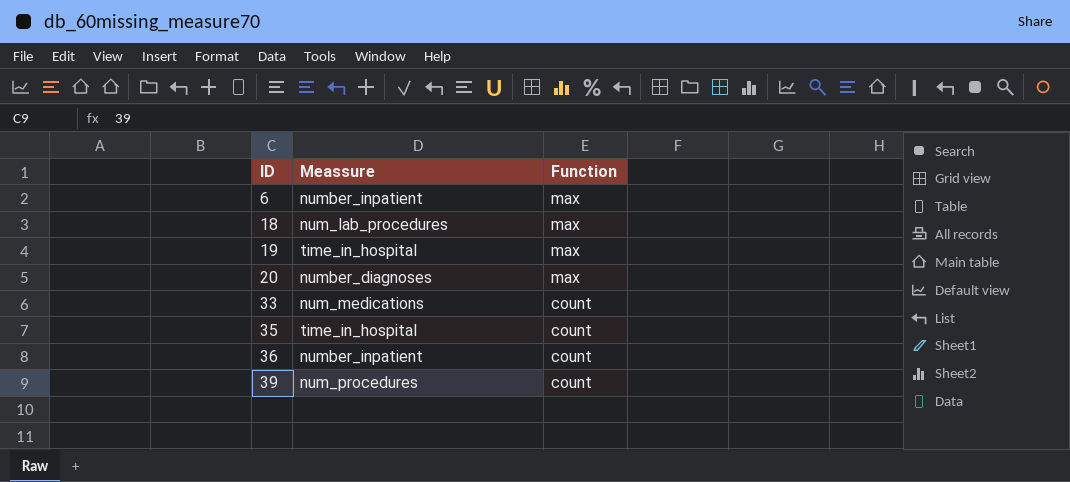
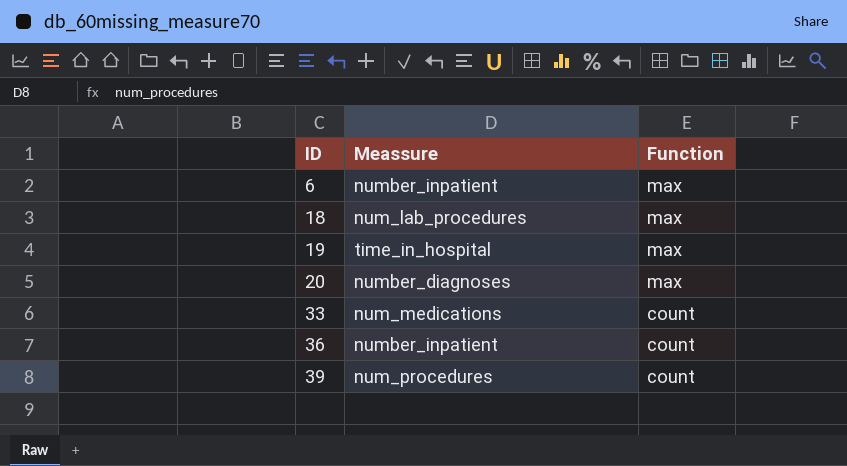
row 35: time_in_hospital | count -> none

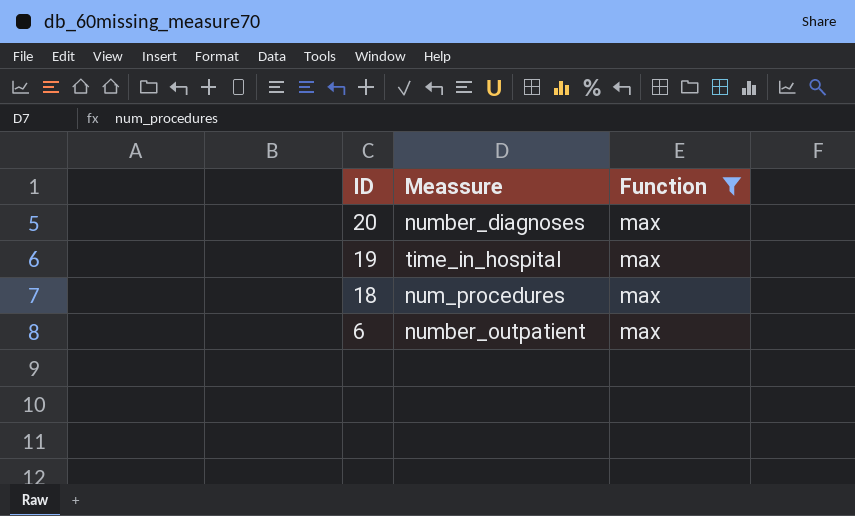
filter: none -> Function = max
row order: ID ascending -> ID descending
18 | Meassure: num_lab_procedures -> num_procedures
6 | Meassure: number_inpatient -> number_outpatient

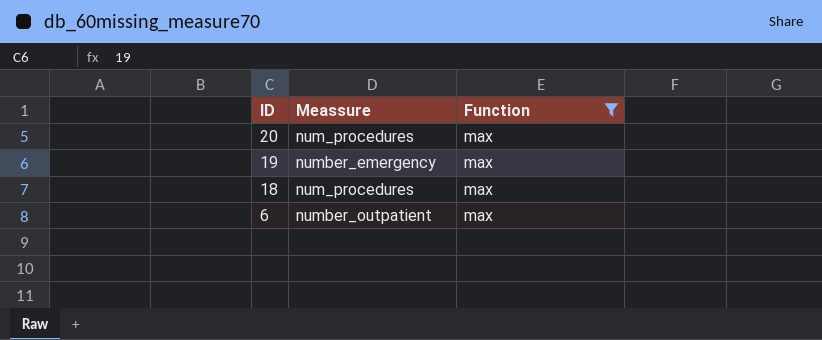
20 | Meassure: number_diagnoses -> num_procedures
19 | Meassure: time_in_hospital -> number_emergency

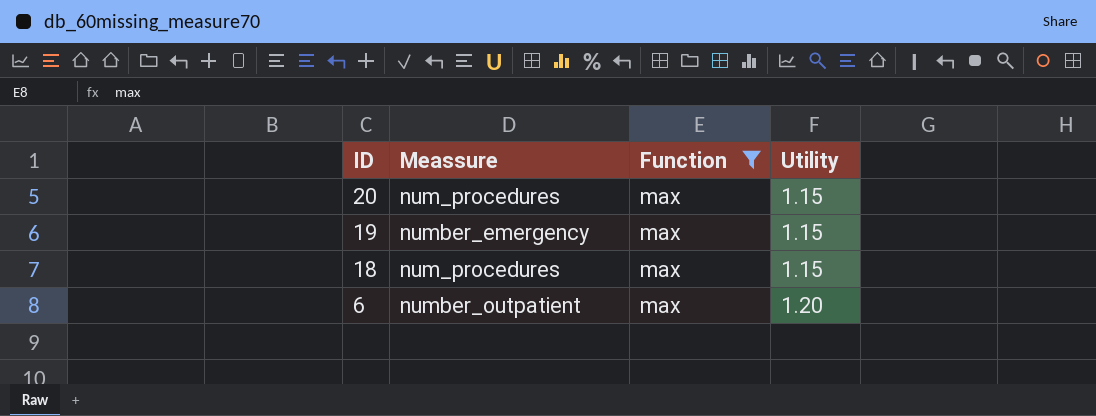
column Utility | position: none -> 4

